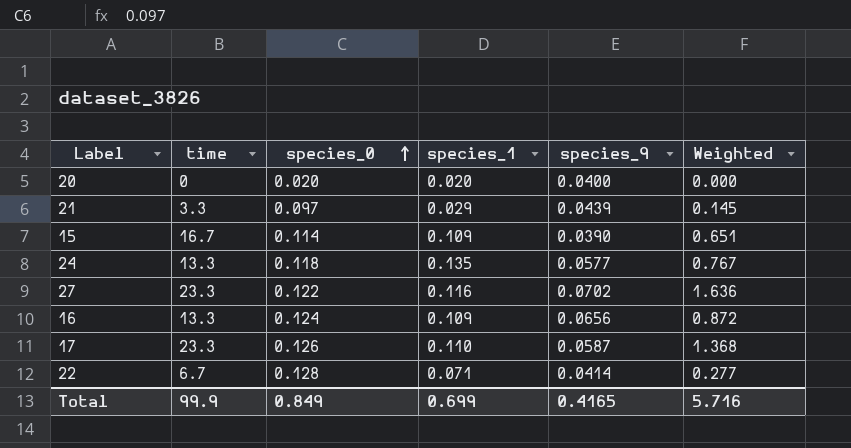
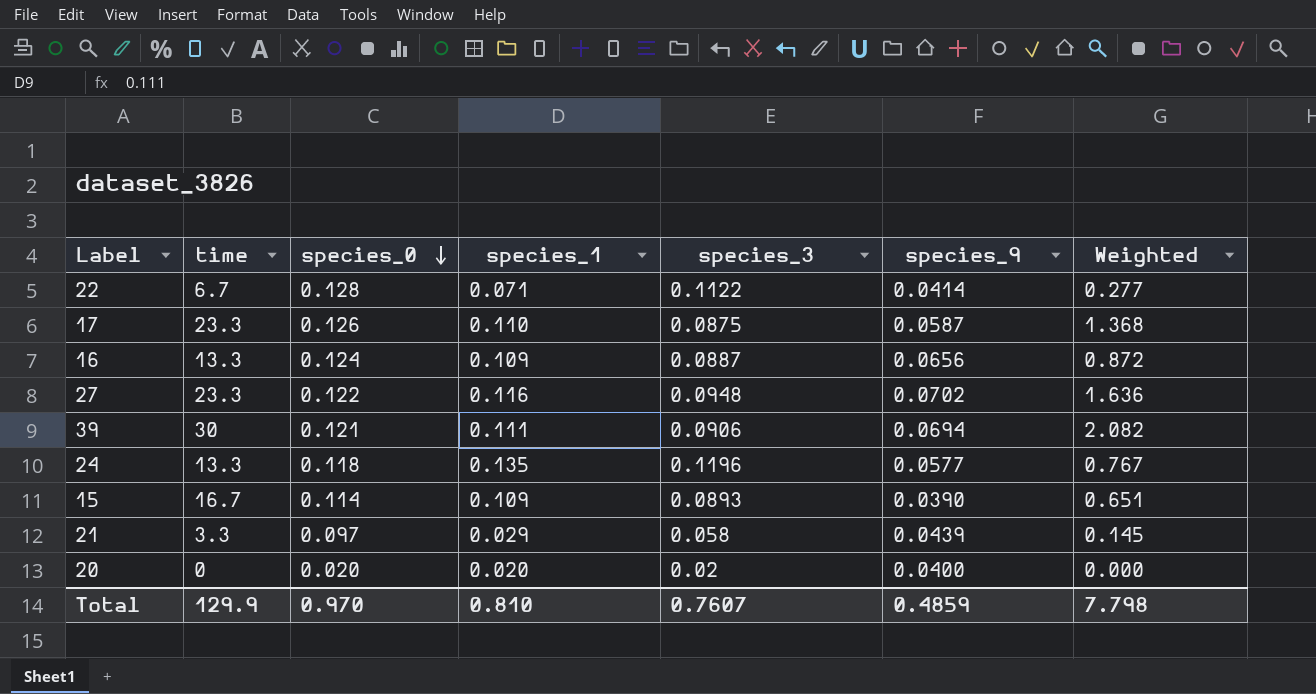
row order: species_0 ascending -> species_0 descending
column species_3 | position: none -> 5
row 39: none -> 30 | 0.121 | 0.111 | 0.0906 | 0.0694 | 2.082
Total | time: 99.9 -> 129.9
Total | species_0: 0.849 -> 0.970
Total | species_1: 0.699 -> 0.810
Total | species_9: 0.4165 -> 0.4859
Total | Weighted: 5.716 -> 7.798

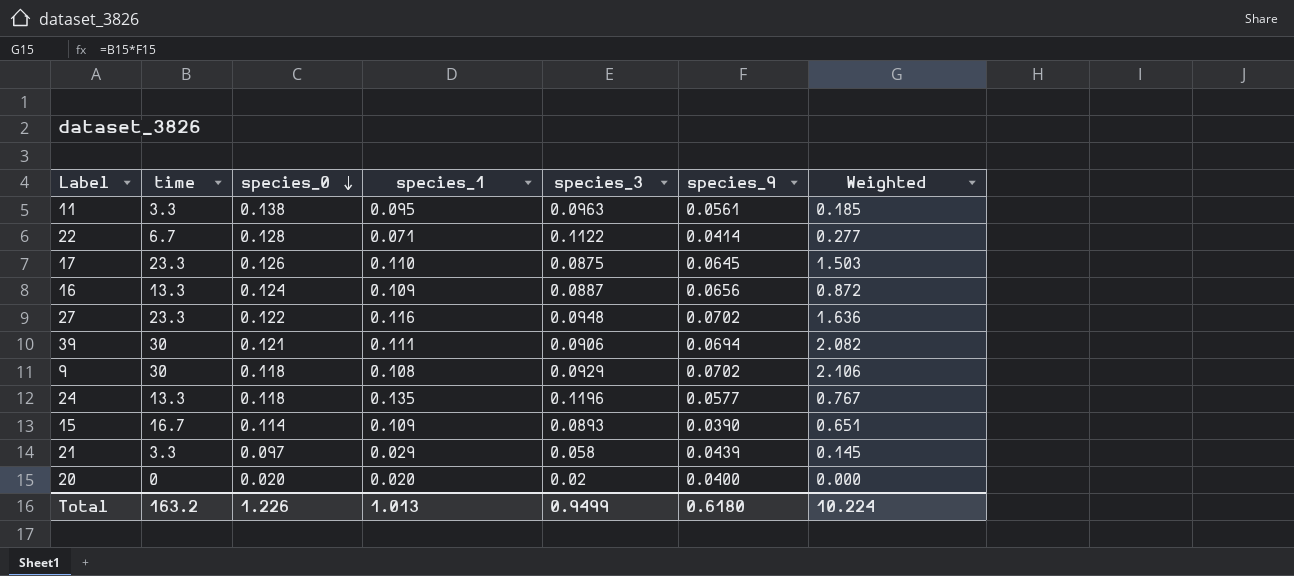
row 11: none -> 3.3 | 0.138 | 0.095 | 0.0963 | 0.0561 | 0.185
17 | species_9: 0.0587 -> 0.0645
17 | Weighted: 1.368 -> 1.503
row 9: none -> 30 | 0.118 | 0.108 | 0.0929 | 0.0702 | 2.106
Total | time: 129.9 -> 163.2
Total | species_0: 0.970 -> 1.226
Total | species_1: 0.810 -> 1.013
Total | species_3: 0.7607 -> 0.9499
Total | species_9: 0.4859 -> 0.6180
Total | Weighted: 7.798 -> 10.224

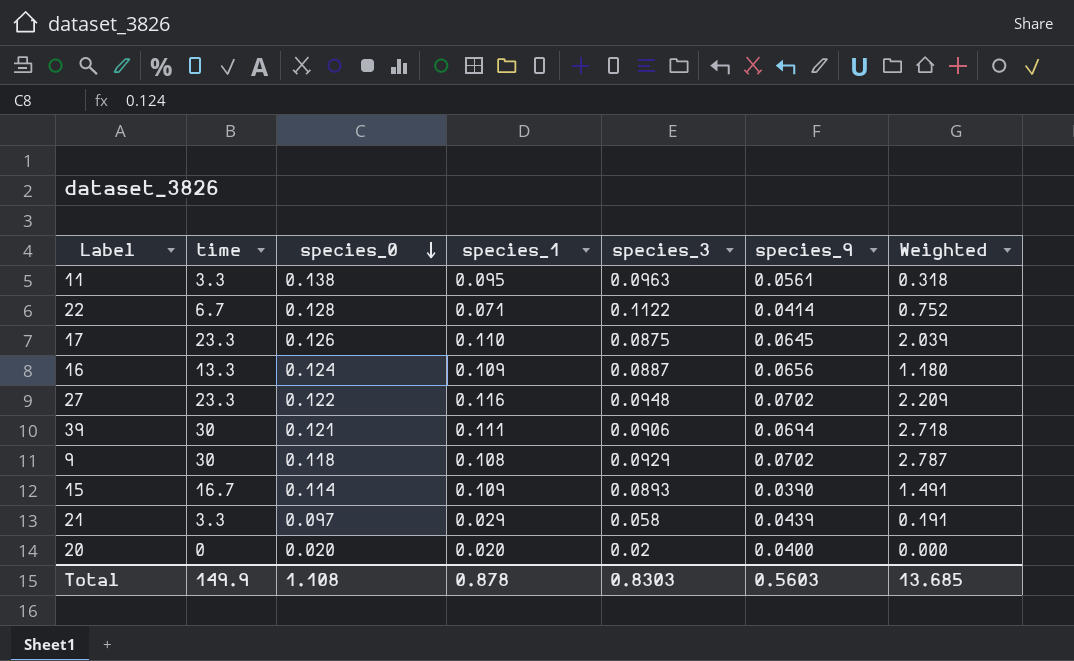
column Weighted | formula: [time] * [species_9] -> [time] * [species_3]
row 24: 13.3 | 0.118 | 0.135 | 0.1196 | 0.0577 | 0.767 -> none
Total | time: 163.2 -> 149.9
Total | species_0: 1.226 -> 1.108
Total | species_1: 1.013 -> 0.878
Total | species_3: 0.9499 -> 0.8303
Total | species_9: 0.6180 -> 0.5603
Total | Weighted: 10.224 -> 13.685

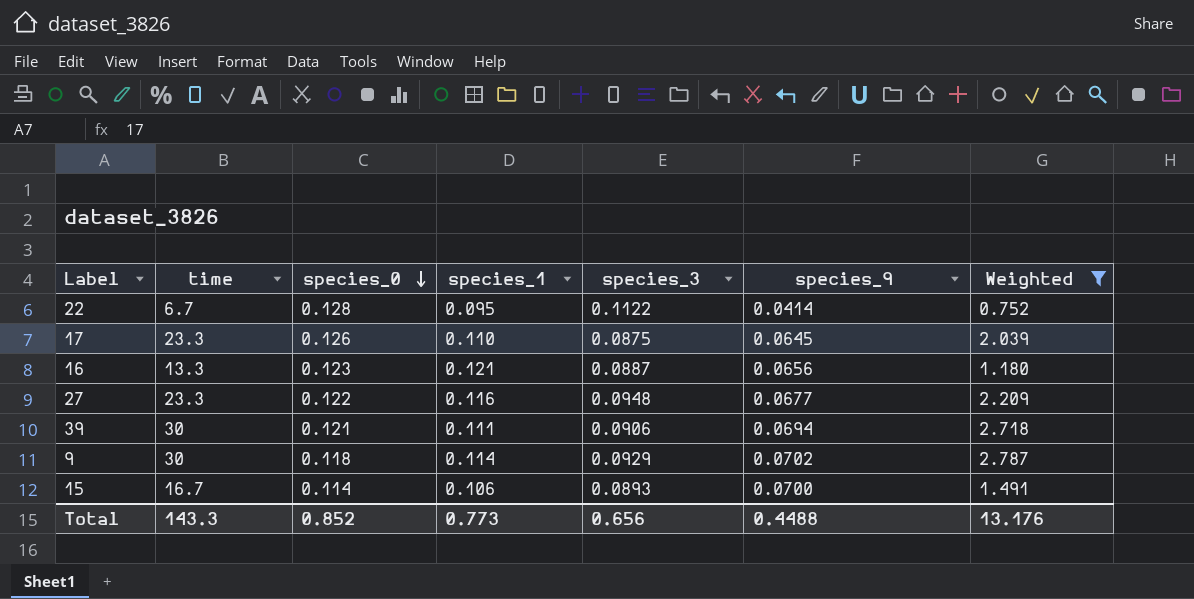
filter: none -> Weighted >= 0.752
22 | species_1: 0.071 -> 0.095
16 | species_0: 0.124 -> 0.123
16 | species_1: 0.109 -> 0.121
27 | species_9: 0.0702 -> 0.0677
9 | species_1: 0.108 -> 0.114
15 | species_1: 0.109 -> 0.106
15 | species_9: 0.0390 -> 0.0700
Total | time: 149.9 -> 143.3
Total | species_0: 1.108 -> 0.852
Total | species_1: 0.878 -> 0.773
Total | species_3: 0.8303 -> 0.656
Total | species_9: 0.5603 -> 0.4488
Total | Weighted: 13.685 -> 13.176

